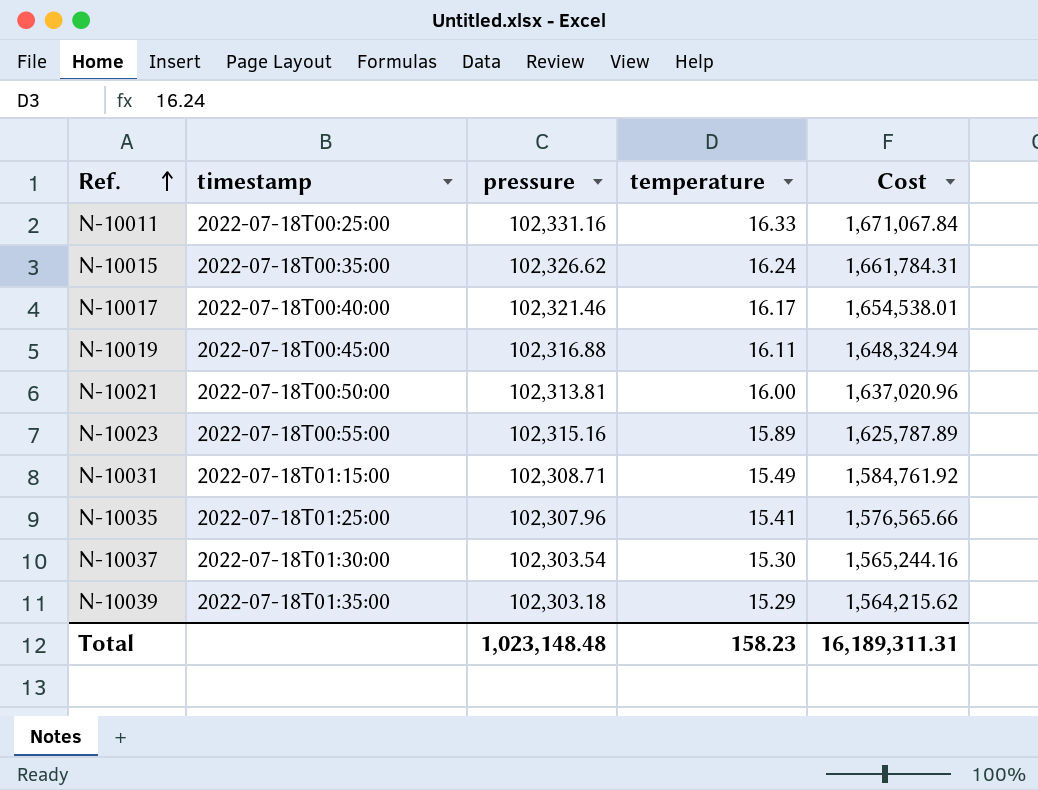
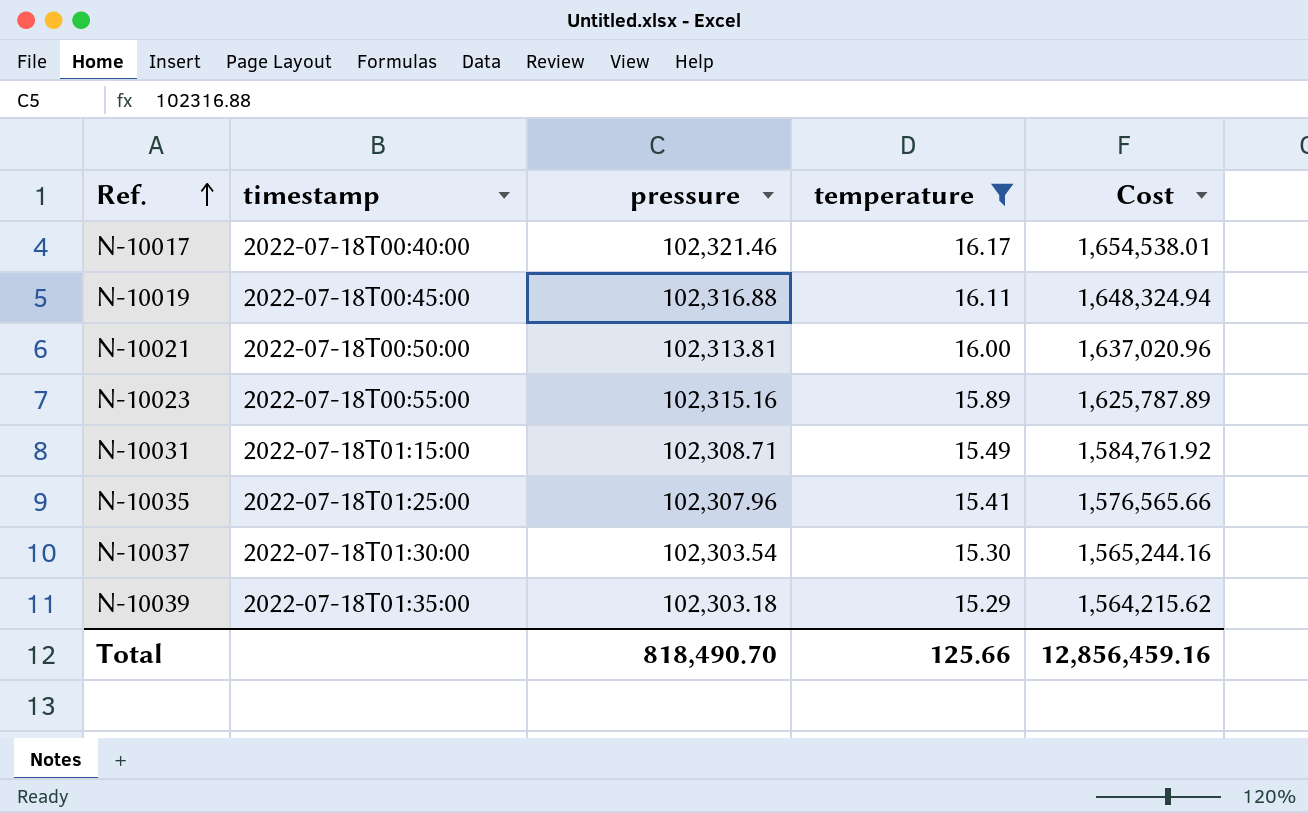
filter: none -> temperature <= 16.17
Total | pressure: 1,023,148.48 -> 818,490.70
Total | temperature: 158.23 -> 125.66
Total | Cost: 16,189,311.31 -> 12,856,459.16

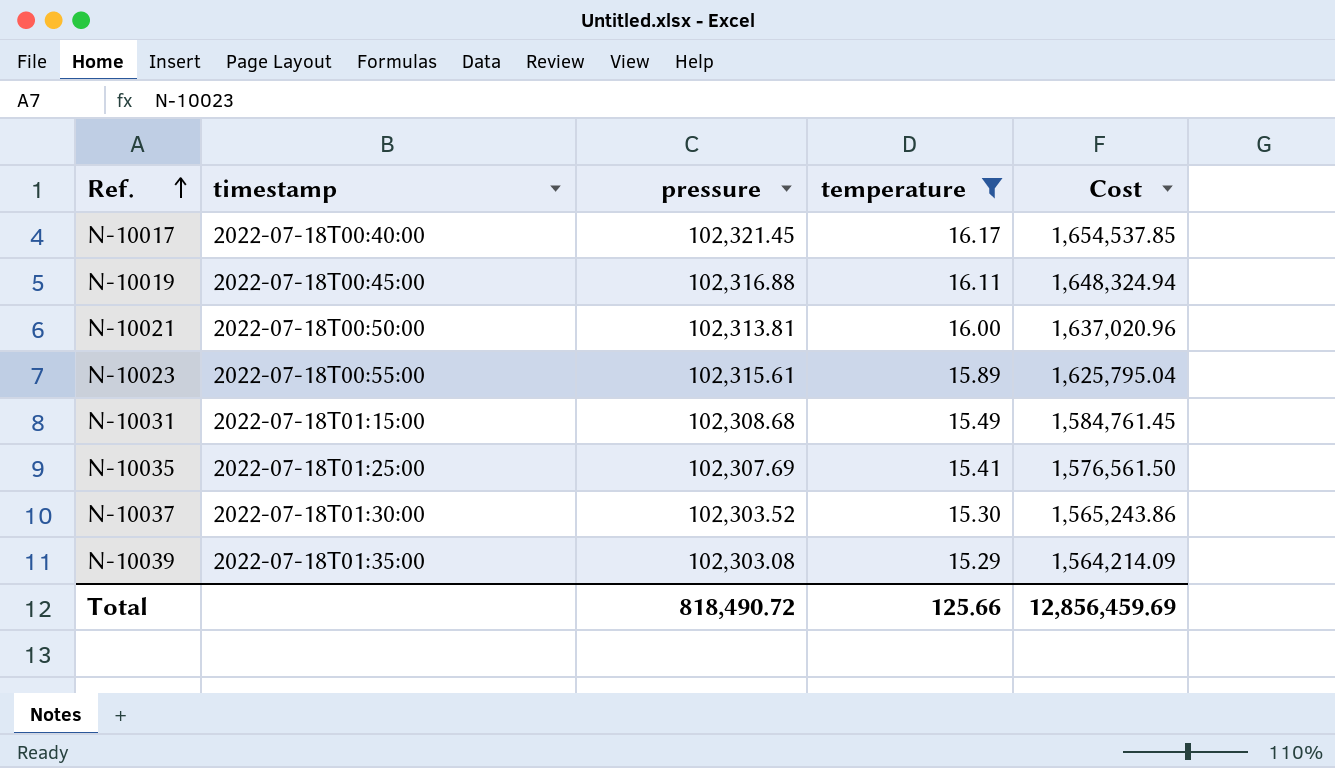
N-10017 | pressure: 102,321.46 -> 102,321.45
N-10017 | Cost: 1,654,538.01 -> 1,654,537.85
N-10023 | pressure: 102,315.16 -> 102,315.61
N-10023 | Cost: 1,625,787.89 -> 1,625,795.04
N-10031 | pressure: 102,308.71 -> 102,308.68
N-10031 | Cost: 1,584,761.92 -> 1,584,761.45
N-10035 | pressure: 102,307.96 -> 102,307.69
N-10035 | Cost: 1,576,565.66 -> 1,576,561.50
N-10037 | pressure: 102,303.54 -> 102,303.52
N-10037 | Cost: 1,565,244.16 -> 1,565,243.86
N-10039 | pressure: 102,303.18 -> 102,303.08
N-10039 | Cost: 1,564,215.62 -> 1,564,214.09
Total | pressure: 818,490.70 -> 818,490.72
Total | Cost: 12,856,459.16 -> 12,856,459.69

